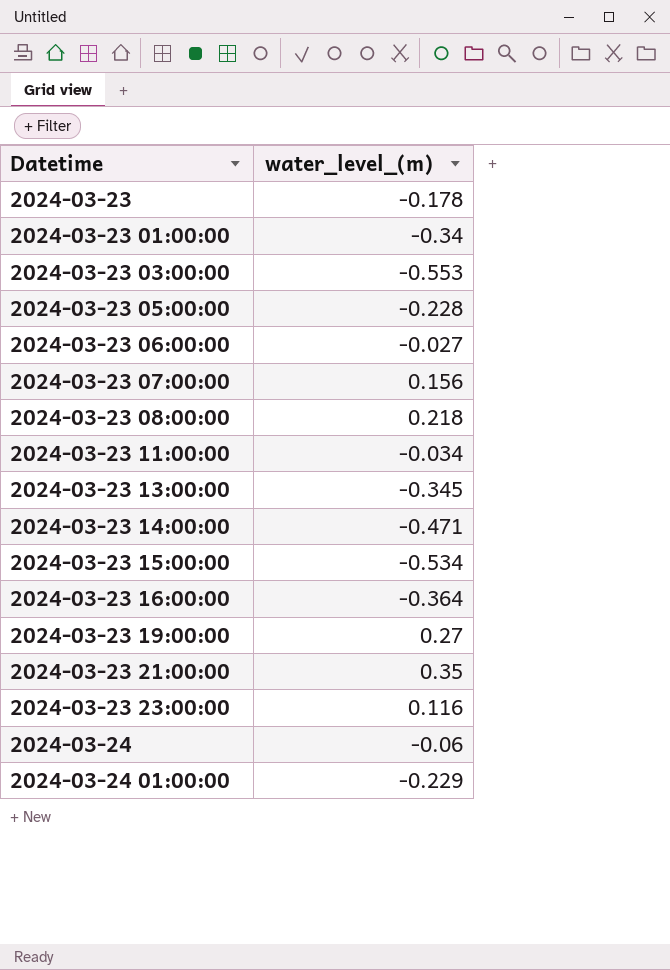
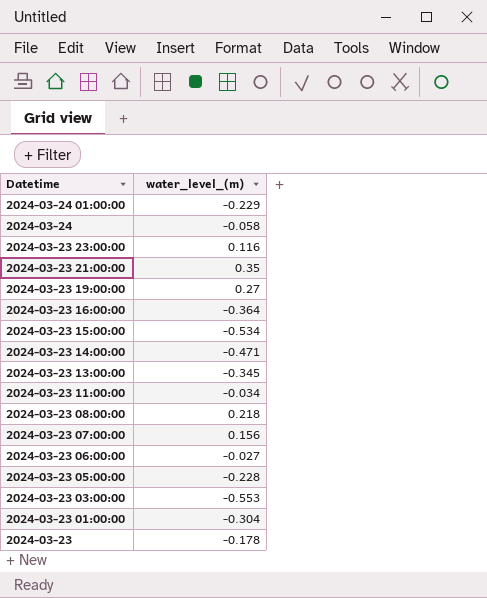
row order: Datetime ascending -> Datetime descending
2024-03-24 | water_level_(m): -0.06 -> -0.058
2024-03-23 01:00:00 | water_level_(m): -0.34 -> -0.304

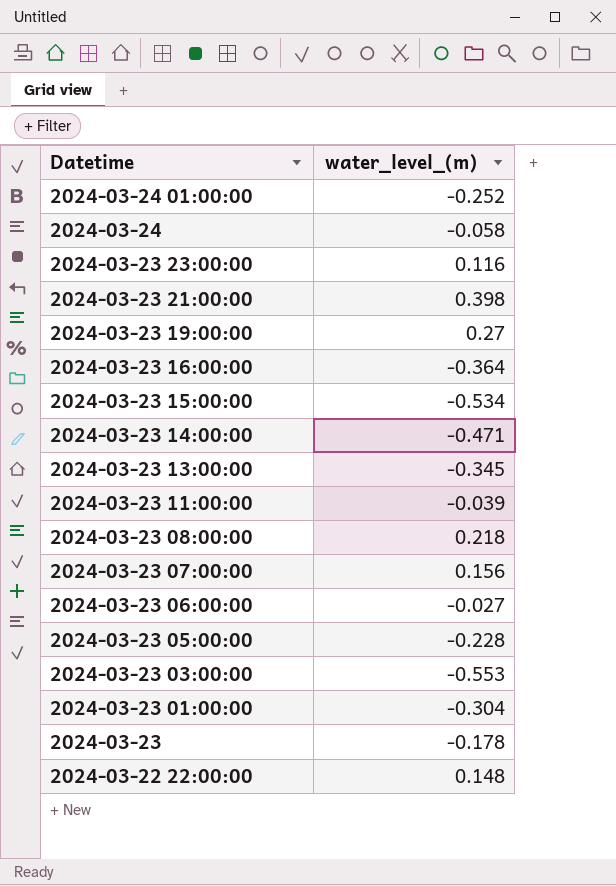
2024-03-24 01:00:00 | water_level_(m): -0.229 -> -0.252
2024-03-23 21:00:00 | water_level_(m): 0.35 -> 0.398
2024-03-23 11:00:00 | water_level_(m): -0.034 -> -0.039
row 2024-03-22 22:00:00: none -> 0.148

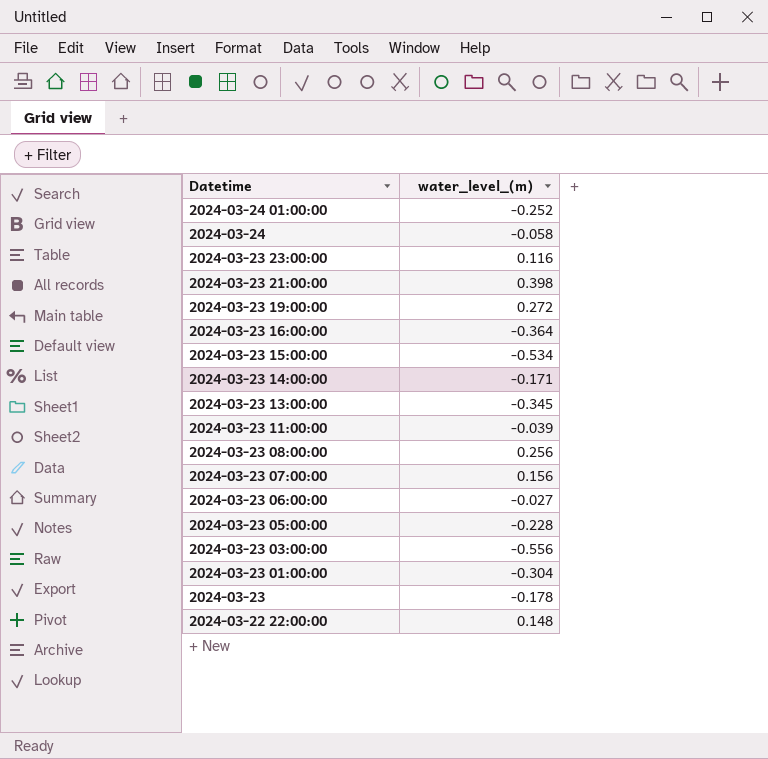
2024-03-23 19:00:00 | water_level_(m): 0.27 -> 0.272
2024-03-23 14:00:00 | water_level_(m): -0.471 -> -0.171
2024-03-23 08:00:00 | water_level_(m): 0.218 -> 0.256
2024-03-23 03:00:00 | water_level_(m): -0.553 -> -0.556

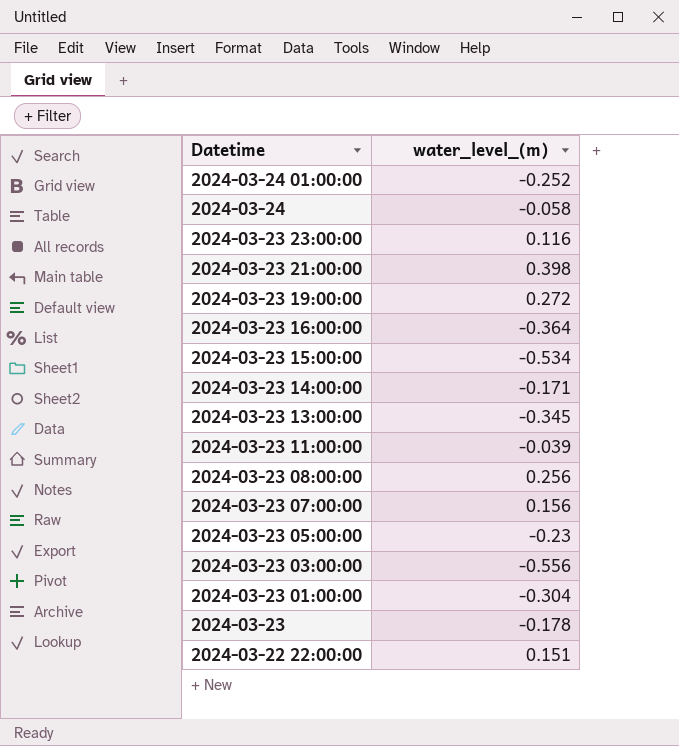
row 2024-03-23 06:00:00: -0.027 -> none
2024-03-23 05:00:00 | water_level_(m): -0.228 -> -0.23
2024-03-22 22:00:00 | water_level_(m): 0.148 -> 0.151

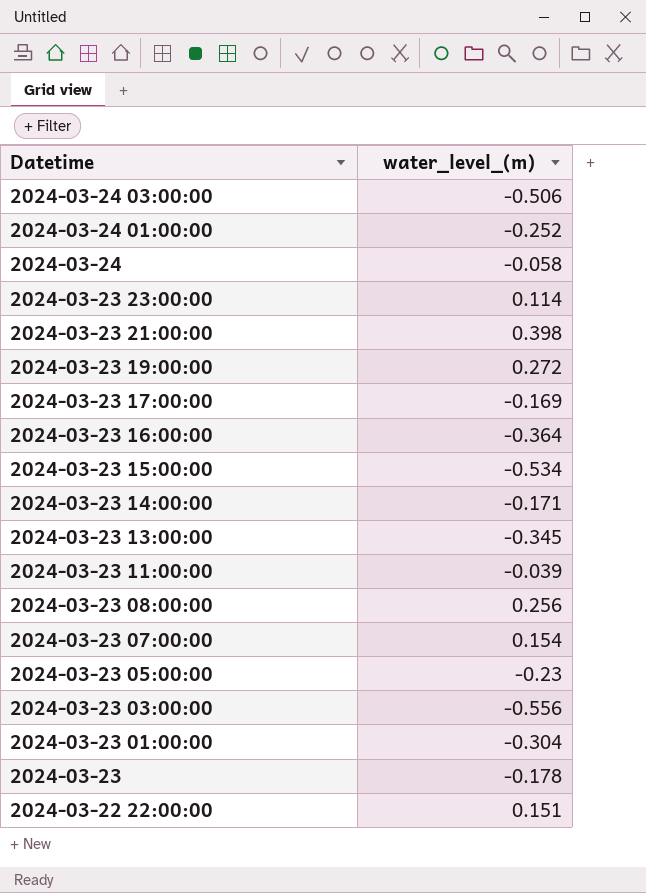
row 2024-03-24 03:00:00: none -> -0.506
2024-03-23 23:00:00 | water_level_(m): 0.116 -> 0.114
row 2024-03-23 17:00:00: none -> -0.169
2024-03-23 07:00:00 | water_level_(m): 0.156 -> 0.154

